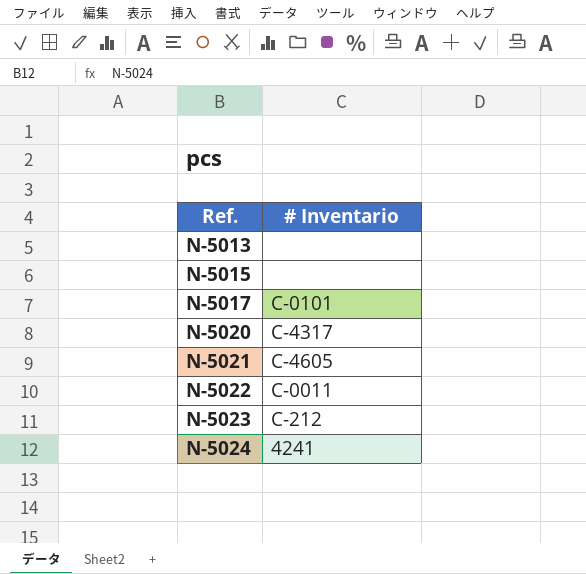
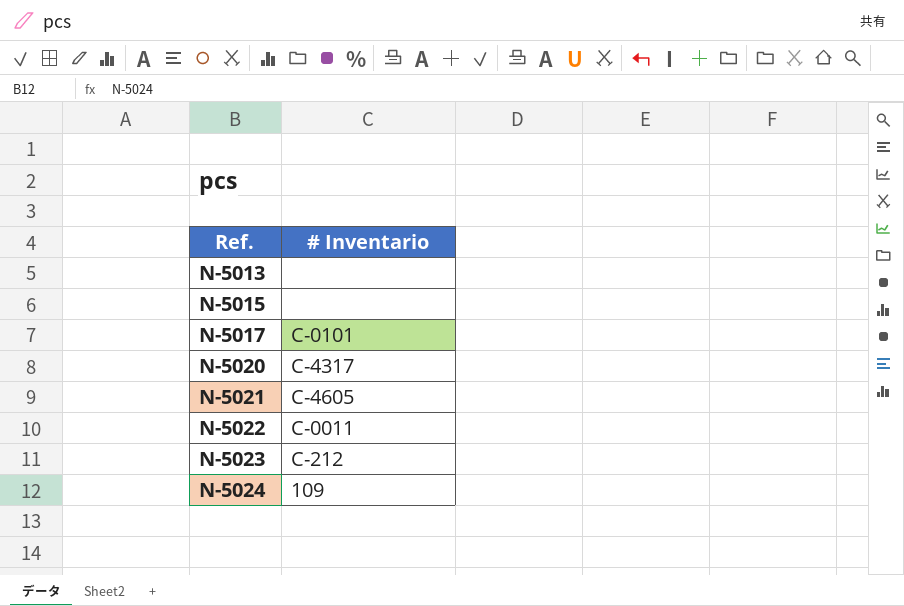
N-5024 | # Inventario: 4241 -> 109

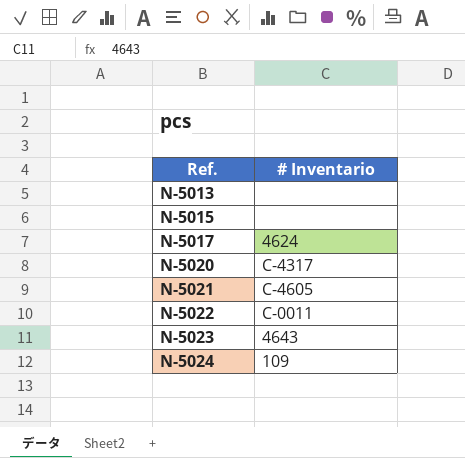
N-5017 | # Inventario: C-0101 -> 4624
N-5023 | # Inventario: C-212 -> 4643

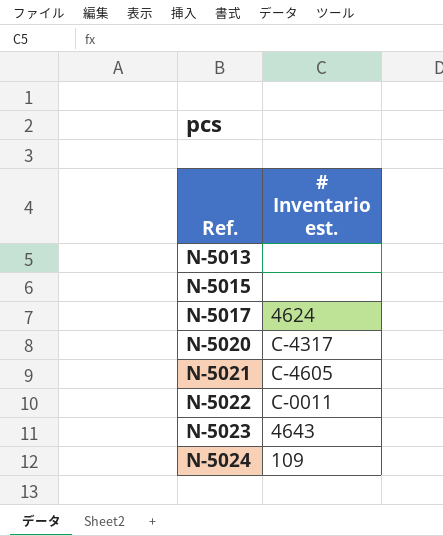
column name: # Inventario -> # Inventario est.

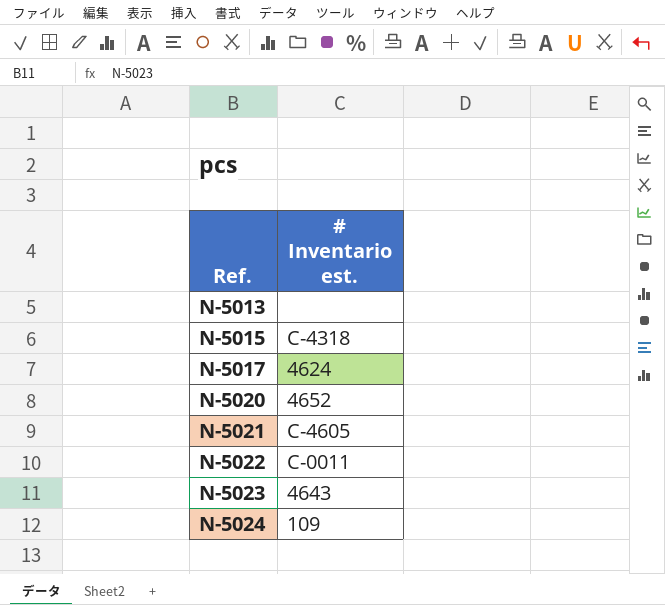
N-5015 | # Inventario est.: none -> C-4318
N-5020 | # Inventario est.: C-4317 -> 4652

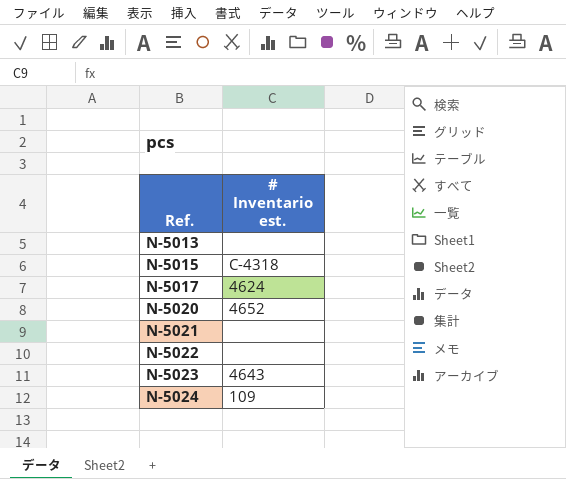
N-5021 | # Inventario est.: C-4605 -> none
N-5022 | # Inventario est.: C-0011 -> none

